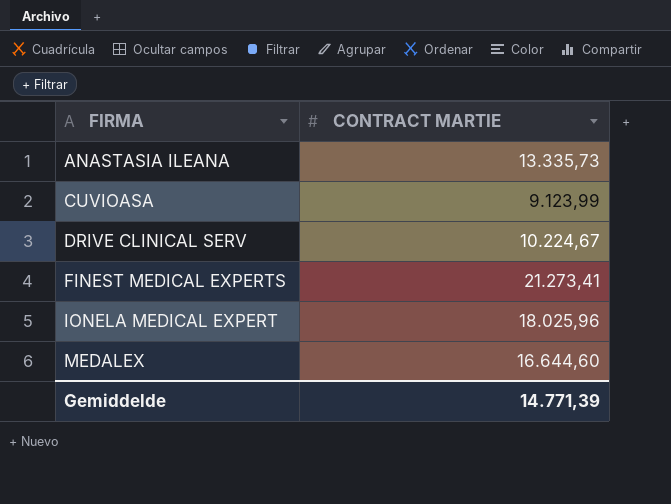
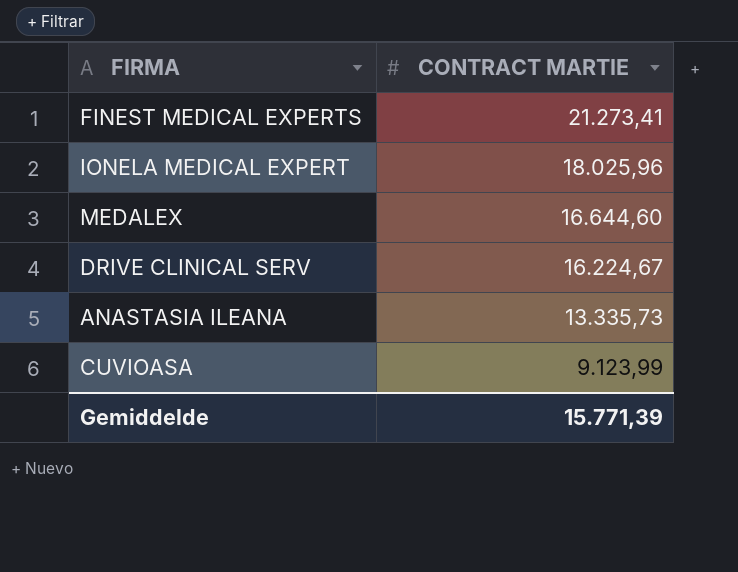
row order: FIRMA ascending -> CONTRACT MARTIE descending
DRIVE CLINICAL SERV | CONTRACT MARTIE: 10.224,67 -> 16.224,67
Gemiddelde | CONTRACT MARTIE: 14.771,39 -> 15.771,39

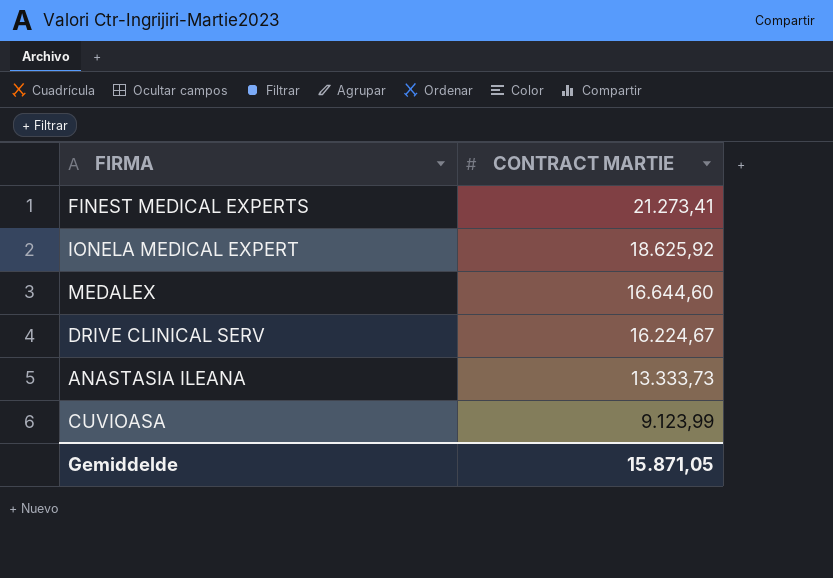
IONELA MEDICAL EXPERT | CONTRACT MARTIE: 18.025,96 -> 18.625,92
ANASTASIA ILEANA | CONTRACT MARTIE: 13.335,73 -> 13.333,73
Gemiddelde | CONTRACT MARTIE: 15.771,39 -> 15.871,05

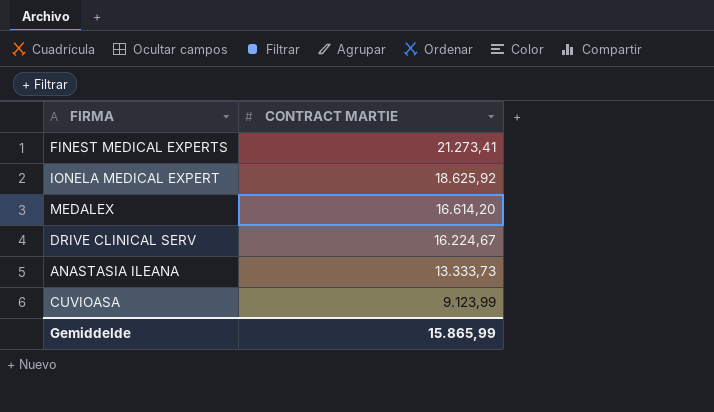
MEDALEX | CONTRACT MARTIE: 16.644,60 -> 16.614,20
Gemiddelde | CONTRACT MARTIE: 15.871,05 -> 15.865,99

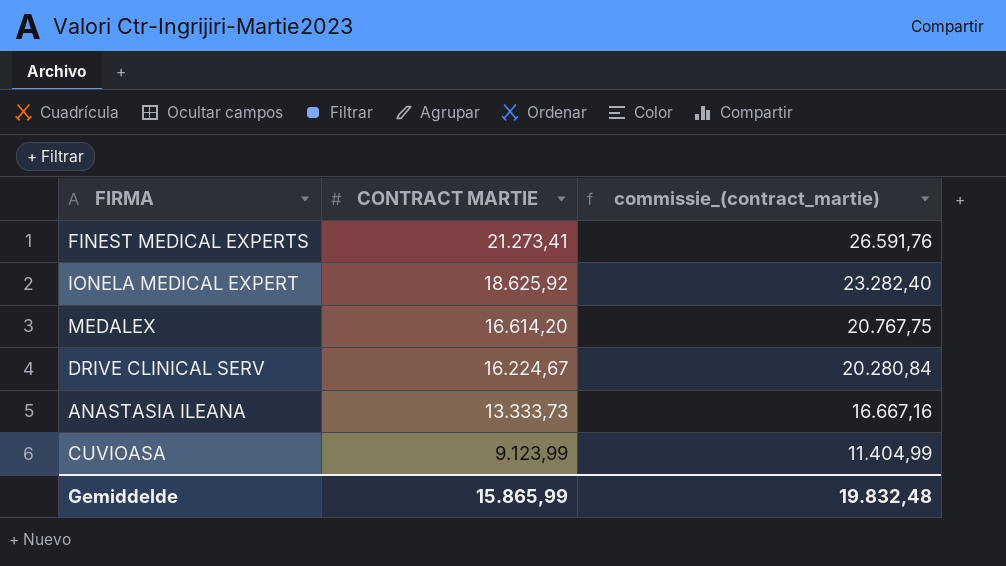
column commissie_(contract_martie) | formula: none -> [CONTRACT MARTIE] * 1,25

